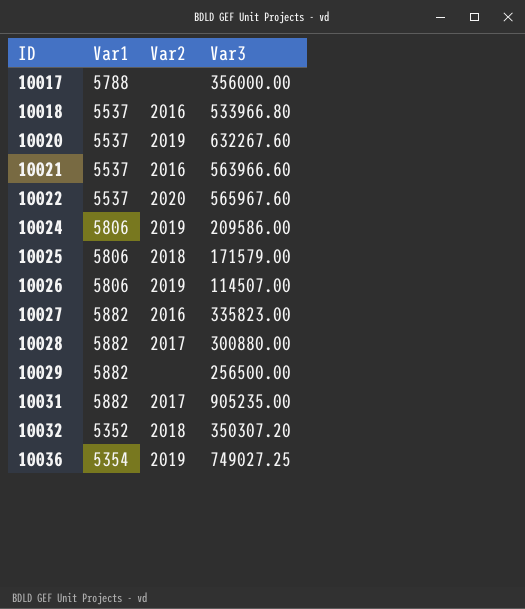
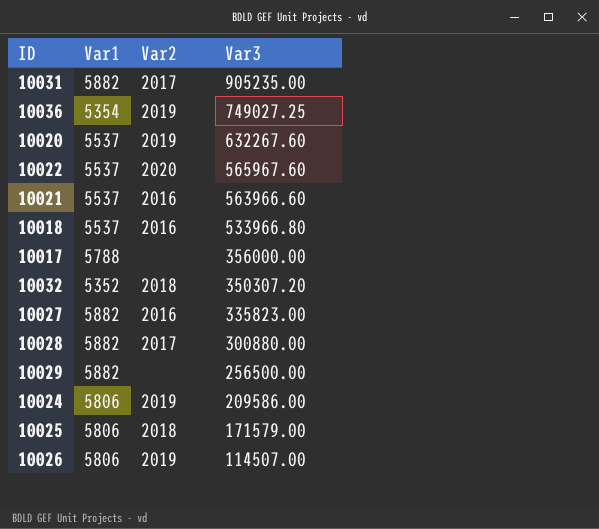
row order: ID ascending -> Var3 descending

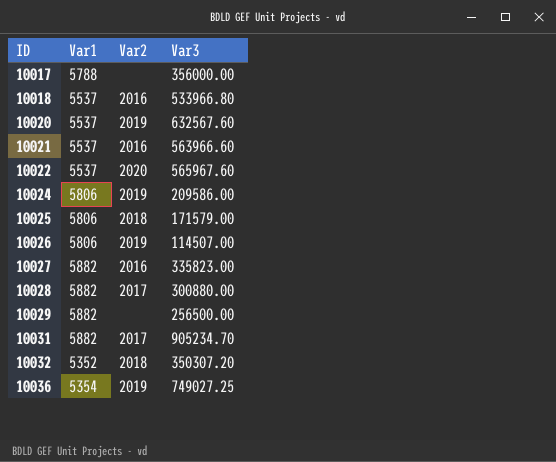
row order: Var3 descending -> ID ascending
10020 | Var3: 632267.60 -> 632567.60
10031 | Var3: 905235.00 -> 905234.70

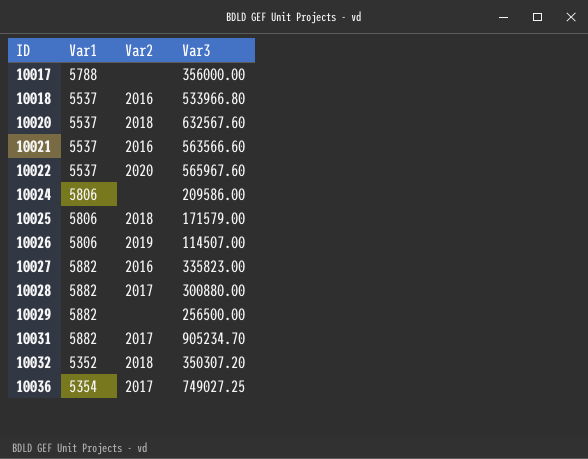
10020 | Var2: 2019 -> 2018
10021 | Var3: 563966.60 -> 563566.60
10024 | Var2: 2019 -> none
10036 | Var2: 2019 -> 2017

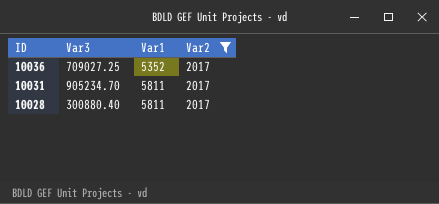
filter: none -> Var2 = 2017
row order: ID ascending -> ID descending
column Var3 | position: 4 -> 2
10036 | Var3: 749027.25 -> 709027.25
10036 | Var1: 5354 -> 5352
10031 | Var1: 5882 -> 5811
10028 | Var3: 300880.00 -> 300880.40
10028 | Var1: 5882 -> 5811

